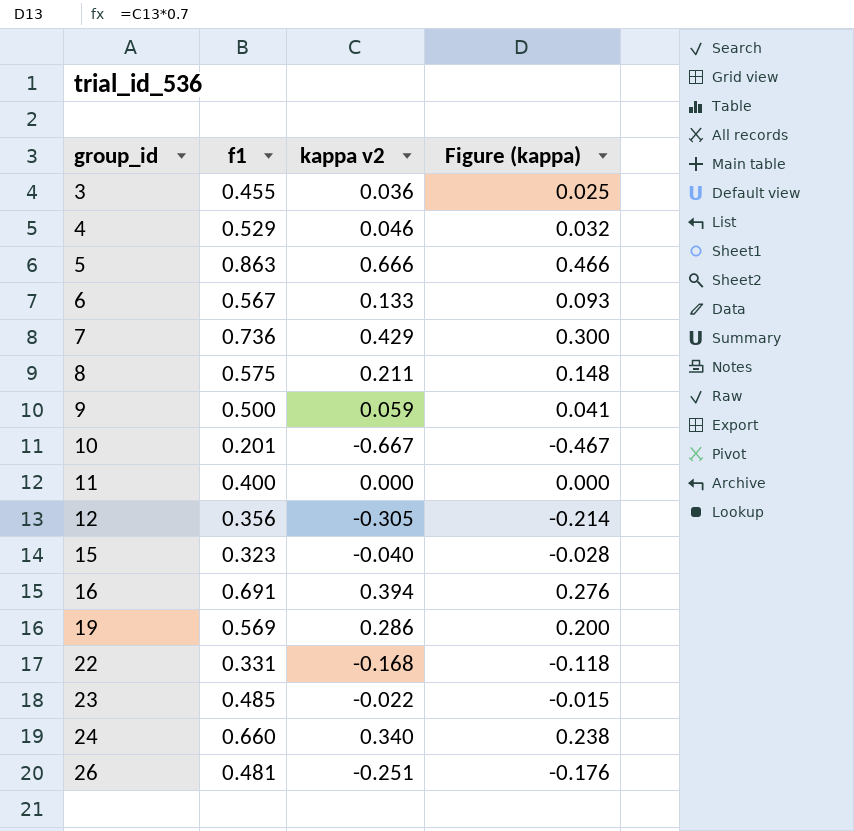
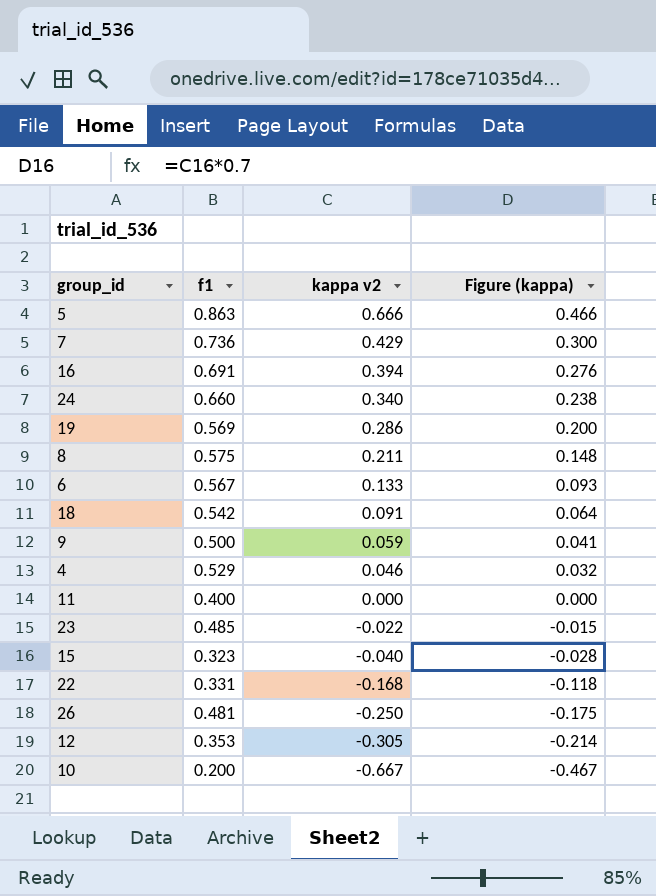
row order: group_id ascending -> kappa v2 descending
row 3: 0.455 | 0.036 | 0.025 -> none
row 18: none -> 0.542 | 0.091 | 0.064
26 | kappa v2: -0.251 -> -0.250
26 | Figure (kappa): -0.176 -> -0.175
12 | f1: 0.356 -> 0.353
10 | f1: 0.201 -> 0.200

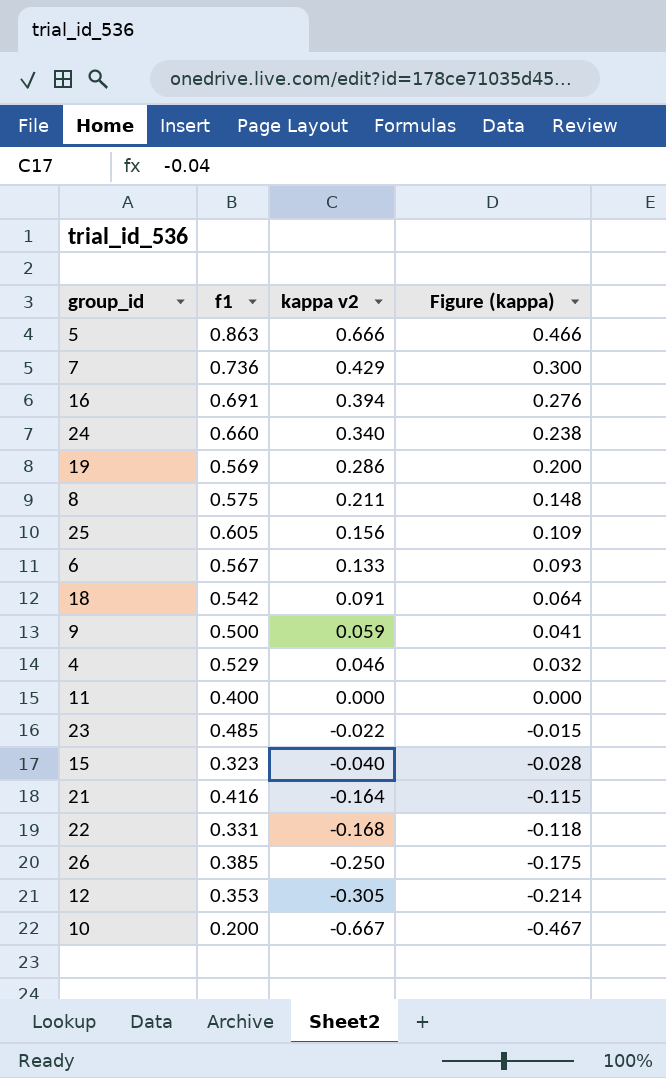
row 25: none -> 0.605 | 0.156 | 0.109
row 21: none -> 0.416 | -0.164 | -0.115
26 | f1: 0.481 -> 0.385

